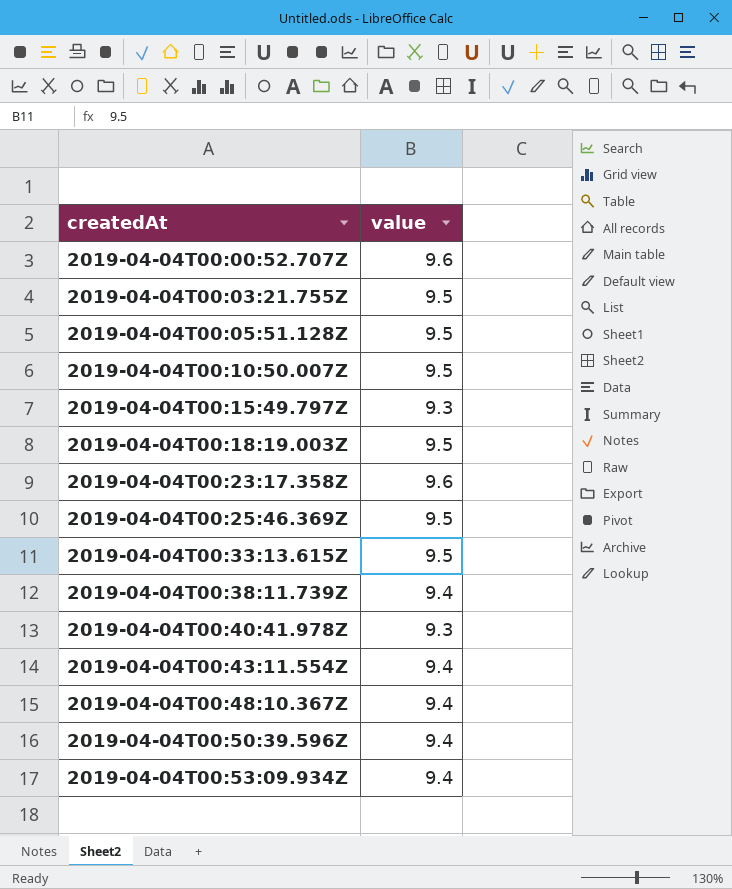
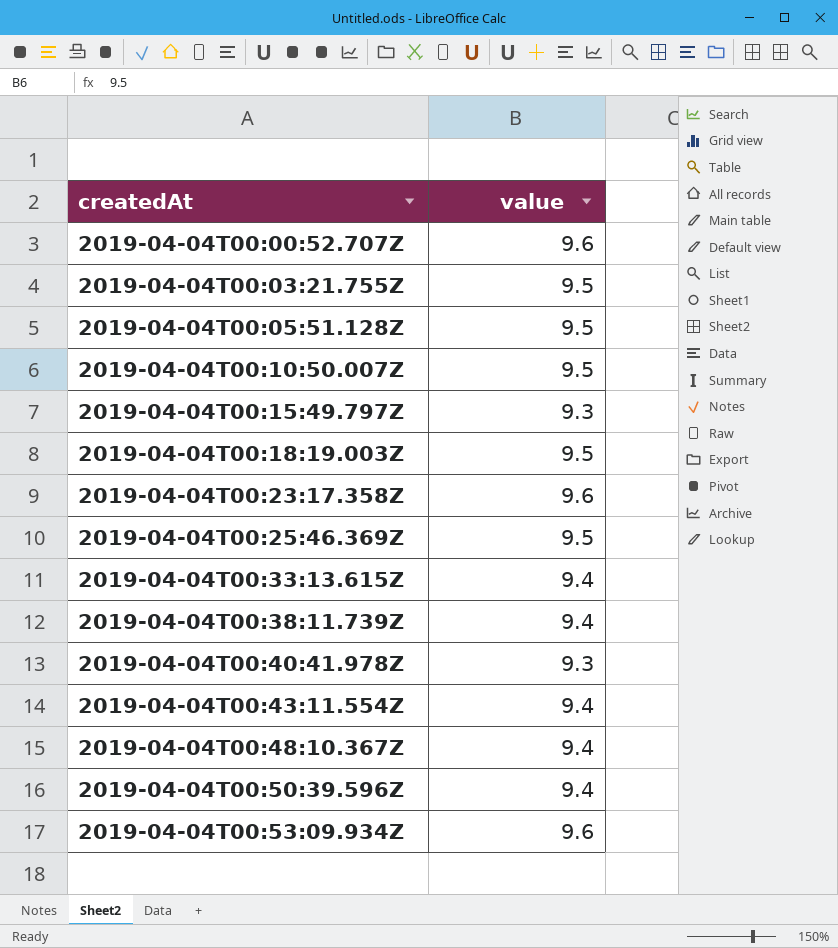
2019-04-04T00:33:13.615Z | value: 9.5 -> 9.4
2019-04-04T00:53:09.934Z | value: 9.4 -> 9.6

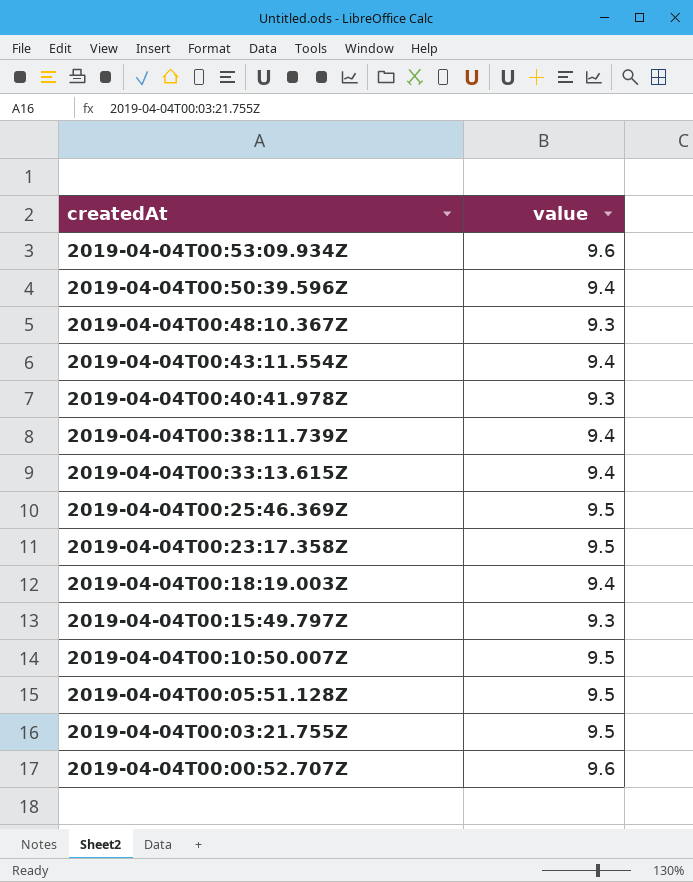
row order: createdAt ascending -> createdAt descending
2019-04-04T00:48:10.367Z | value: 9.4 -> 9.3
2019-04-04T00:23:17.358Z | value: 9.6 -> 9.5
2019-04-04T00:18:19.003Z | value: 9.5 -> 9.4

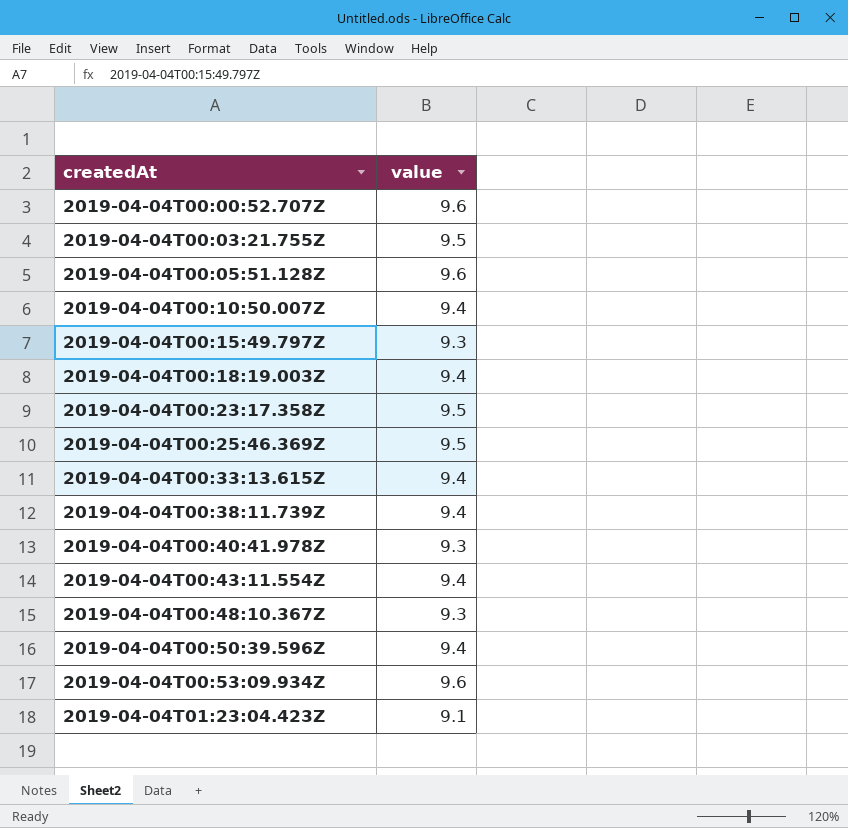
row order: createdAt descending -> createdAt ascending
2019-04-04T00:05:51.128Z | value: 9.5 -> 9.6
2019-04-04T00:10:50.007Z | value: 9.5 -> 9.4
row 2019-04-04T01:23:04.423Z: none -> 9.1

